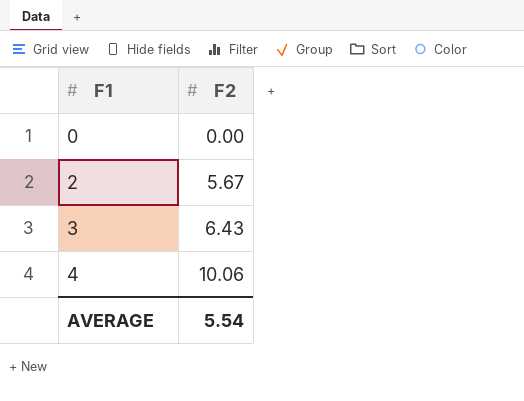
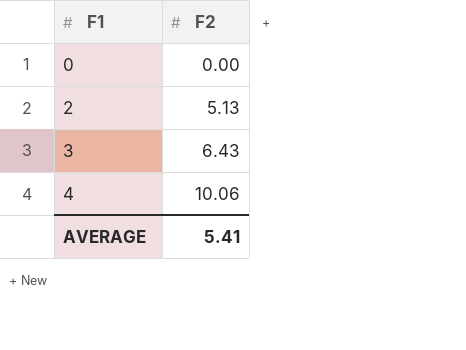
2 | F2: 5.67 -> 5.13
AVERAGE | F2: 5.54 -> 5.41

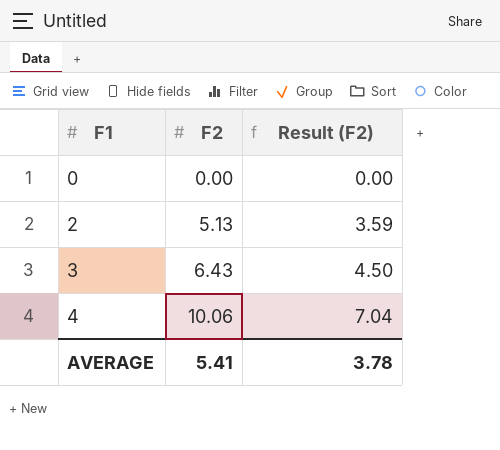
column Result (F2) | formula: none -> [F2] * 0.7

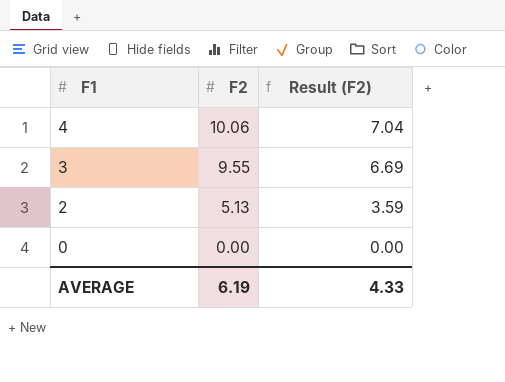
row order: F1 ascending -> F1 descending
3 | F2: 6.43 -> 9.55
3 | Result (F2): 4.50 -> 6.69
AVERAGE | F2: 5.41 -> 6.19
AVERAGE | Result (F2): 3.78 -> 4.33

